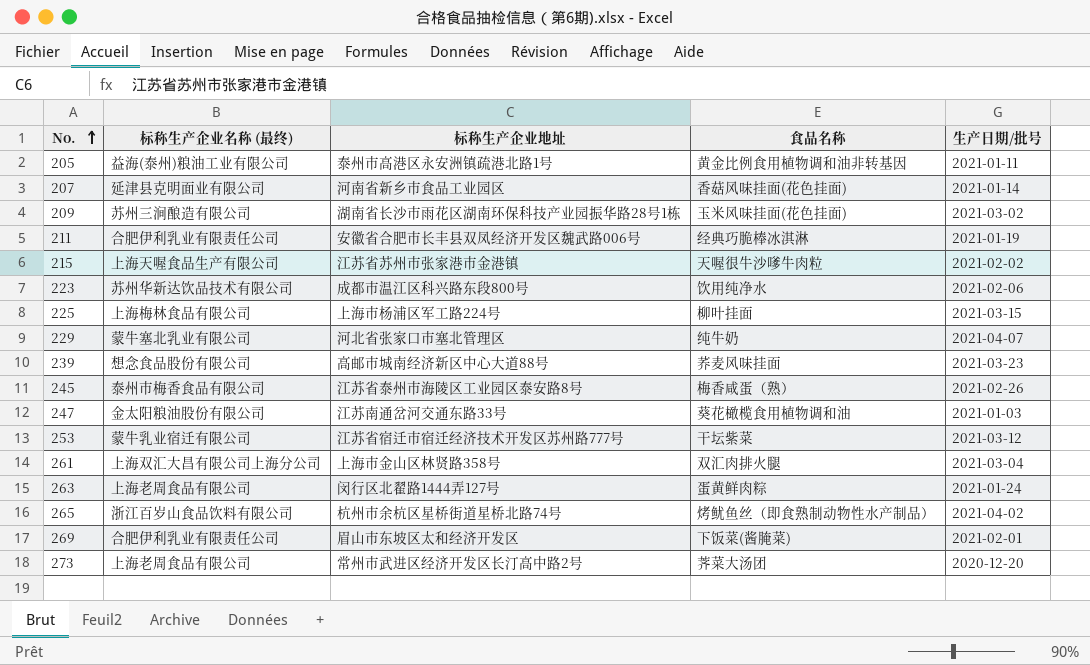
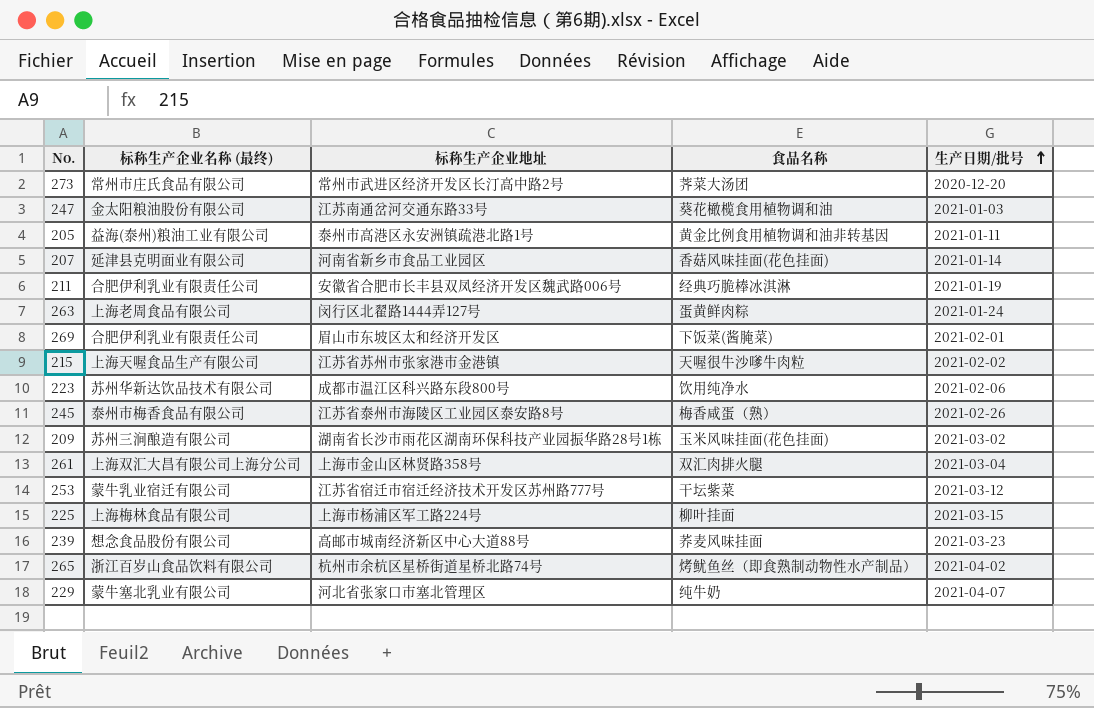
row order: No. ascending -> 生产日期/批号 ascending
273 | 标称生产企业名称 (最终): 上海老周食品有限公司 -> 常州市庄氏食品有限公司

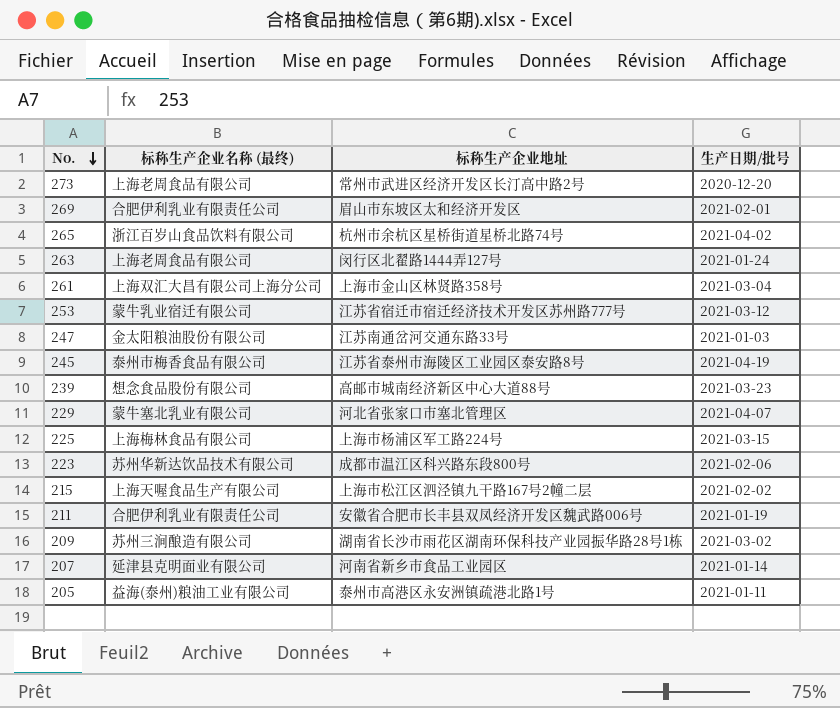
row order: 生产日期/批号 ascending -> No. descending
column 食品名称 | position: 4 -> none
273 | 标称生产企业名称 (最终): 常州市庄氏食品有限公司 -> 上海老周食品有限公司
245 | 生产日期/批号: 2021-02-26 -> 2021-04-19
215 | 标称生产企业地址: 江苏省苏州市张家港市金港镇 -> 上海市松江区泗泾镇九干路167号2幢二层

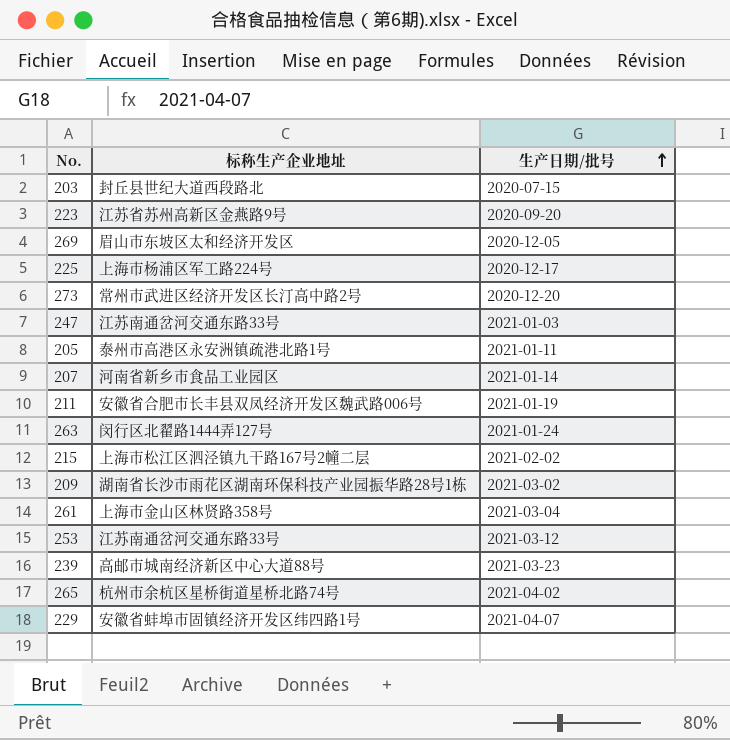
row order: No. descending -> 生产日期/批号 ascending
column 标称生产企业名称 (最终) | position: 2 -> none
row 245: 泰州市梅香食品有限公司 | 江苏省泰州市海陵区工业园区泰安路8号 | 2021-04-19 -> none
row 203: none -> 封丘县世纪大道西段路北 | 2020-07-15
223 | 标称生产企业地址: 成都市温江区科兴路东段800号 -> 江苏省苏州高新区金燕路9号
223 | 生产日期/批号: 2021-02-06 -> 2020-09-20
269 | 生产日期/批号: 2021-02-01 -> 2020-12-05
225 | 生产日期/批号: 2021-03-15 -> 2020-12-17
253 | 标称生产企业地址: 江苏省宿迁市宿迁经济技术开发区苏州路777号 -> 江苏南通岔河交通东路33号
229 | 标称生产企业地址: 河北省张家口市塞北管理区 -> 安徽省蚌埠市固镇经济开发区纬四路1号

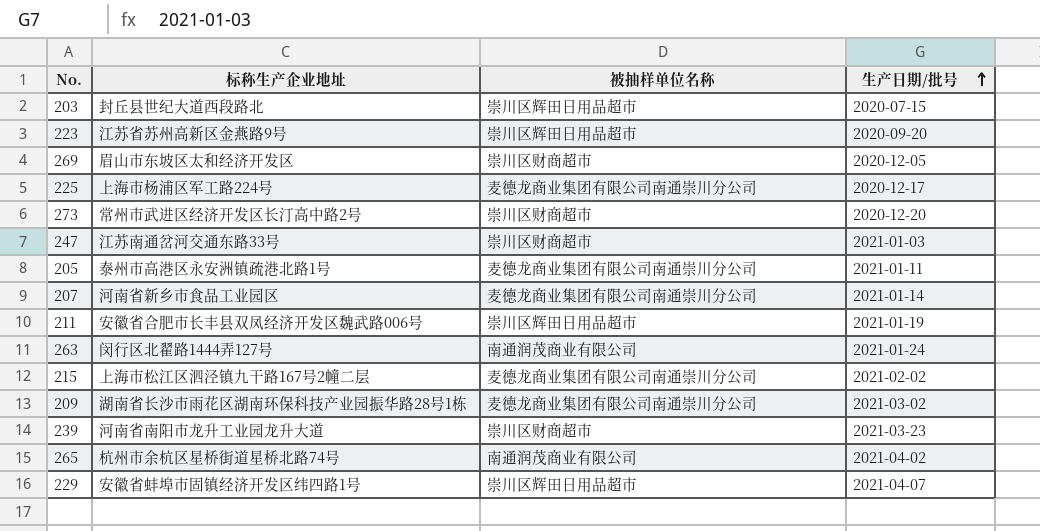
column 被抽样单位名称 | position: none -> 3
row 261: 上海市金山区林贤路358号 | 2021-03-04 -> none
row 253: 江苏南通岔河交通东路33号 | 2021-03-12 -> none
239 | 标称生产企业地址: 高邮市城南经济新区中心大道88号 -> 河南省南阳市龙升工业园龙升大道

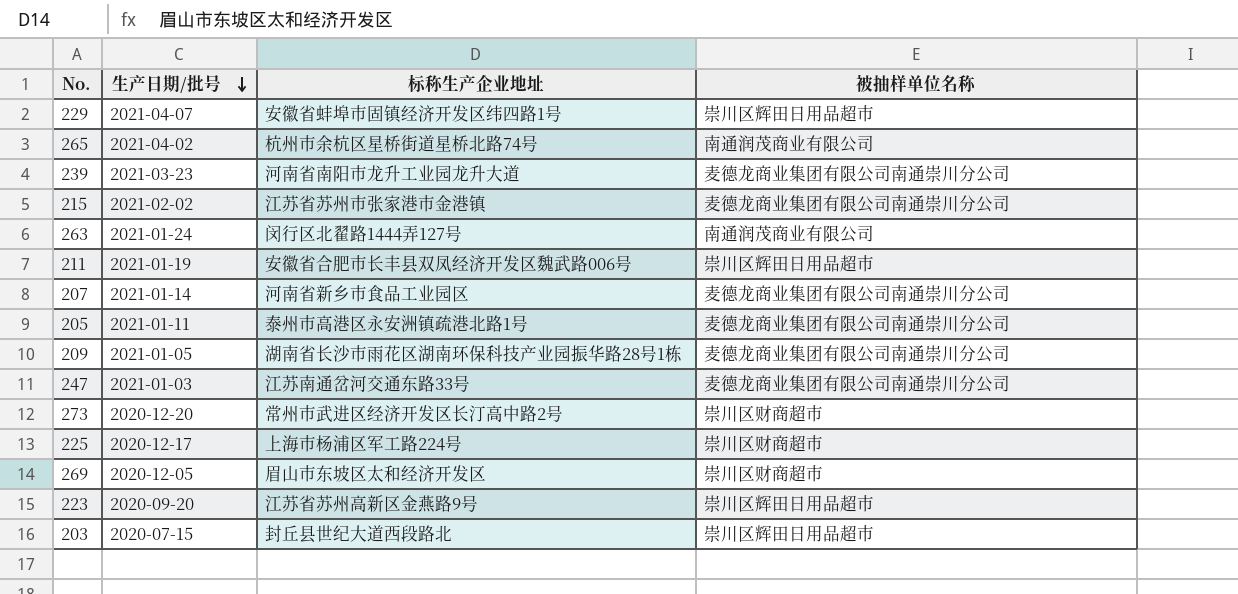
row order: 生产日期/批号 ascending -> 生产日期/批号 descending
column 生产日期/批号 | position: 4 -> 2
239 | 被抽样单位名称: 崇川区财商超市 -> 麦德龙商业集团有限公司南通崇川分公司
215 | 标称生产企业地址: 上海市松江区泗泾镇九干路167号2幢二层 -> 江苏省苏州市张家港市金港镇
209 | 生产日期/批号: 2021-03-02 -> 2021-01-05
247 | 被抽样单位名称: 崇川区财商超市 -> 麦德龙商业集团有限公司南通崇川分公司
225 | 被抽样单位名称: 麦德龙商业集团有限公司南通崇川分公司 -> 崇川区财商超市

